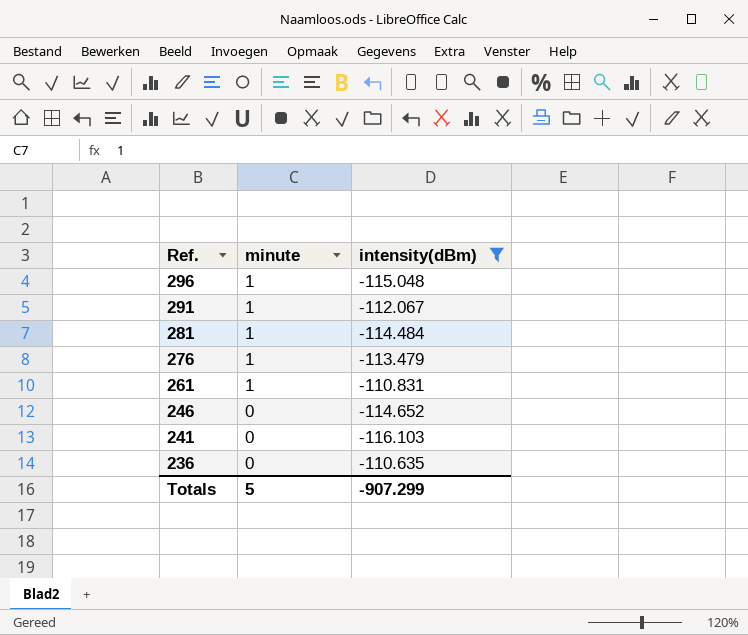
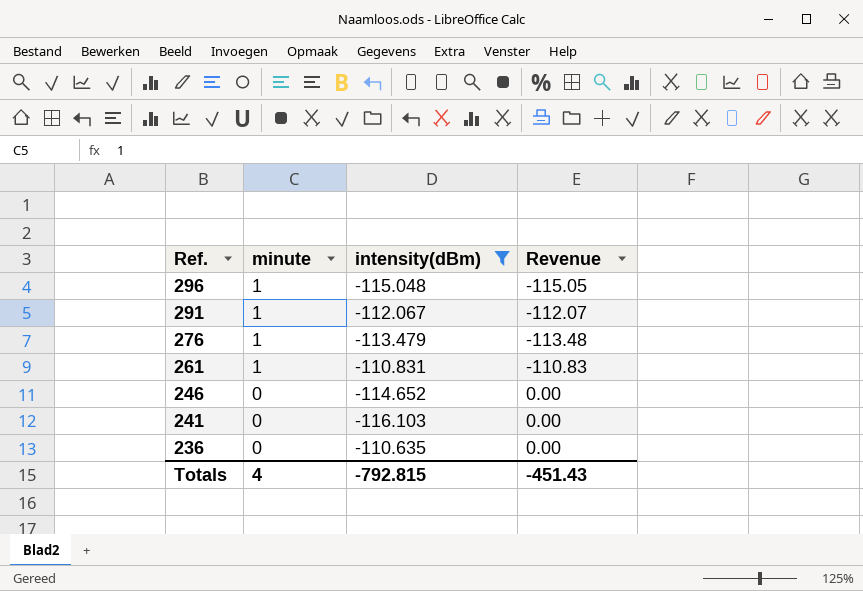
column Revenue | formula: none -> [minute] * [intensity(dBm)]
row 281: 1 | -114.484 -> none
Totals | minute: 5 -> 4
Totals | intensity(dBm): -907.299 -> -792.815

